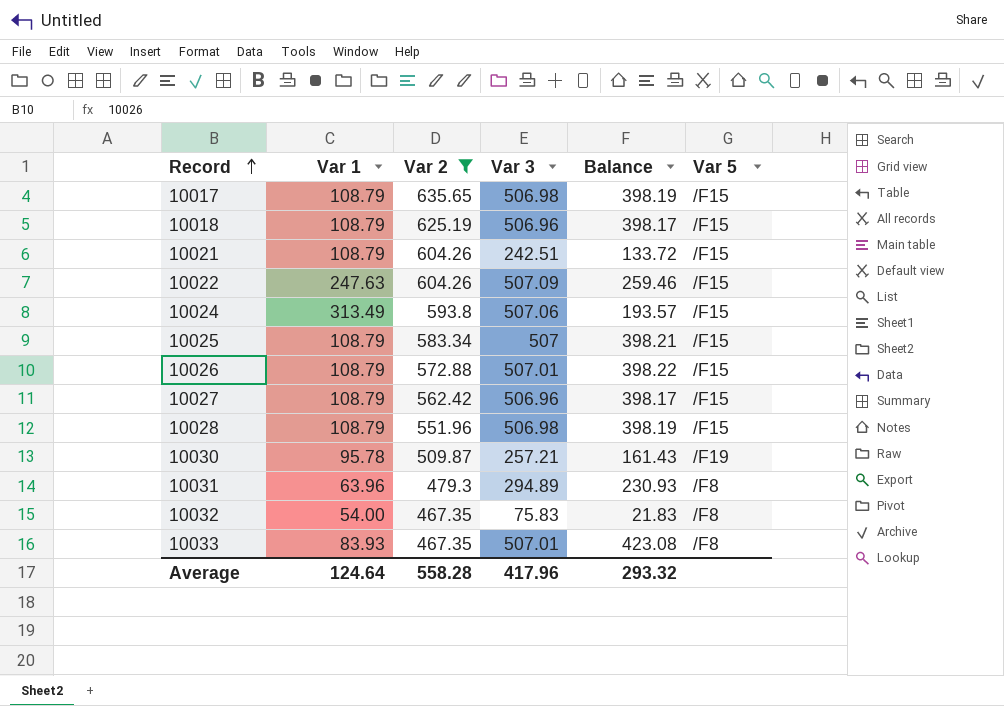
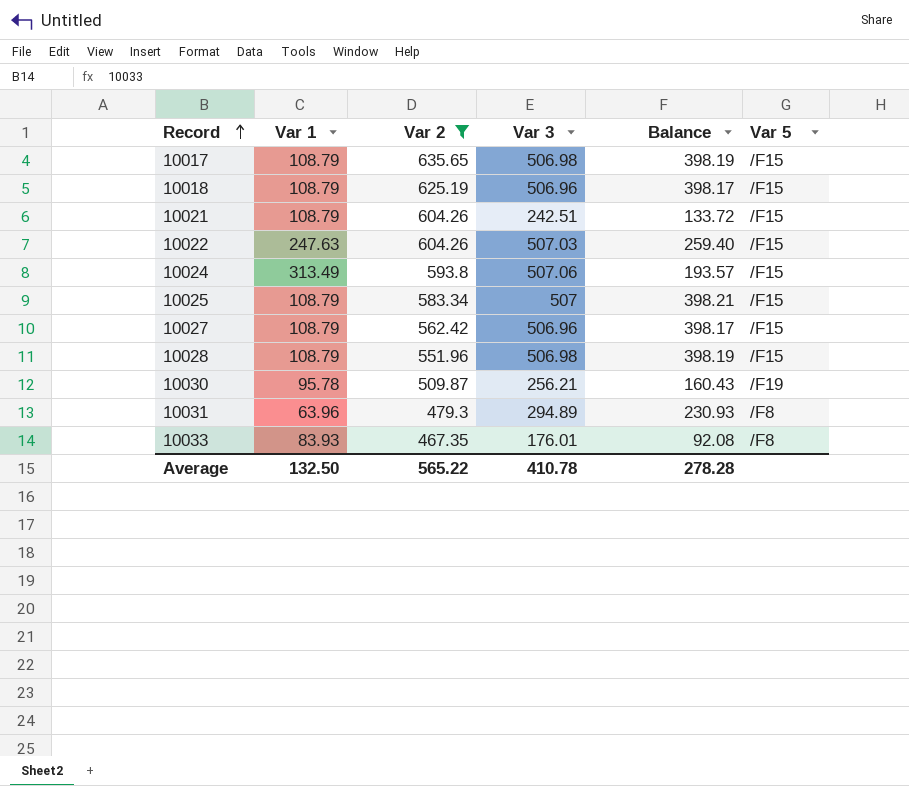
row 10026: 108.79 | 572.88 | 507.01 | 398.22 | /F15 -> none
row 10032: 54.00 | 467.35 | 75.83 | 21.83 | /F8 -> none
10022 | Var 3: 507.09 -> 507.03
10022 | Balance: 259.46 -> 259.40
10030 | Var 3: 257.21 -> 256.21
10030 | Balance: 161.43 -> 160.43
10033 | Var 3: 507.01 -> 176.01
10033 | Balance: 423.08 -> 92.08
Average | Var 1: 124.64 -> 132.50
Average | Var 2: 558.28 -> 565.22
Average | Var 3: 417.96 -> 410.78
Average | Balance: 293.32 -> 278.28

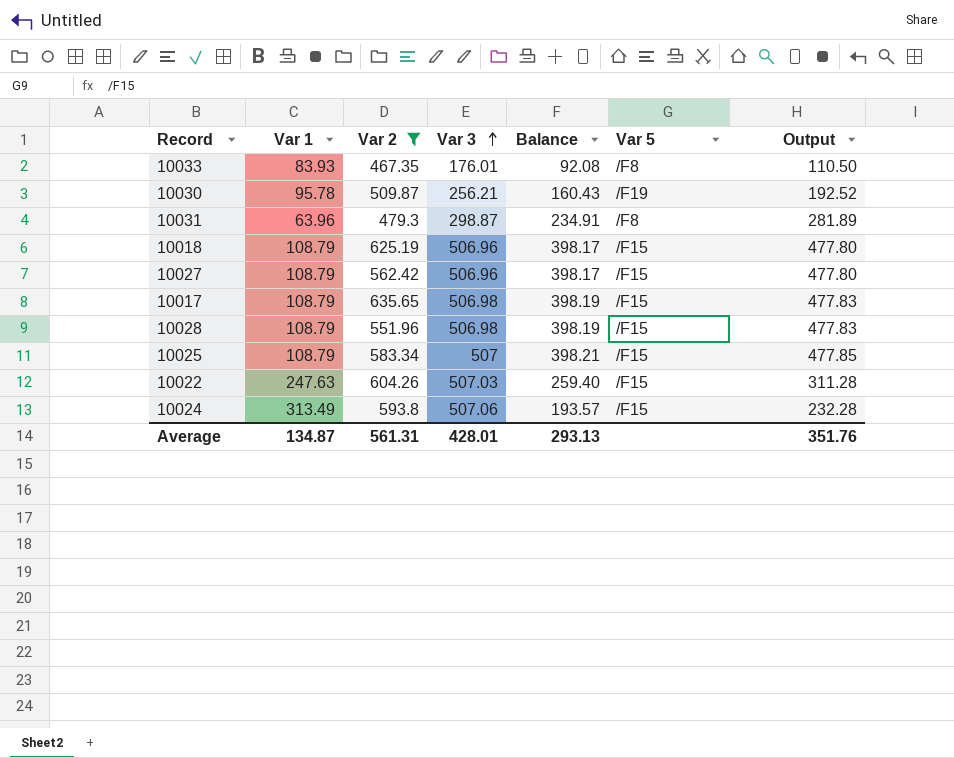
row order: Record ascending -> Var 3 ascending
column Output | formula: none -> [Balance] * 1.2
row 10021: 108.79 | 604.26 | 242.51 | 133.72 | /F15 -> none
10031 | Var 3: 294.89 -> 298.87
10031 | Balance: 230.93 -> 234.91
Average | Var 1: 132.50 -> 134.87
Average | Var 2: 565.22 -> 561.31
Average | Var 3: 410.78 -> 428.01
Average | Balance: 278.28 -> 293.13

